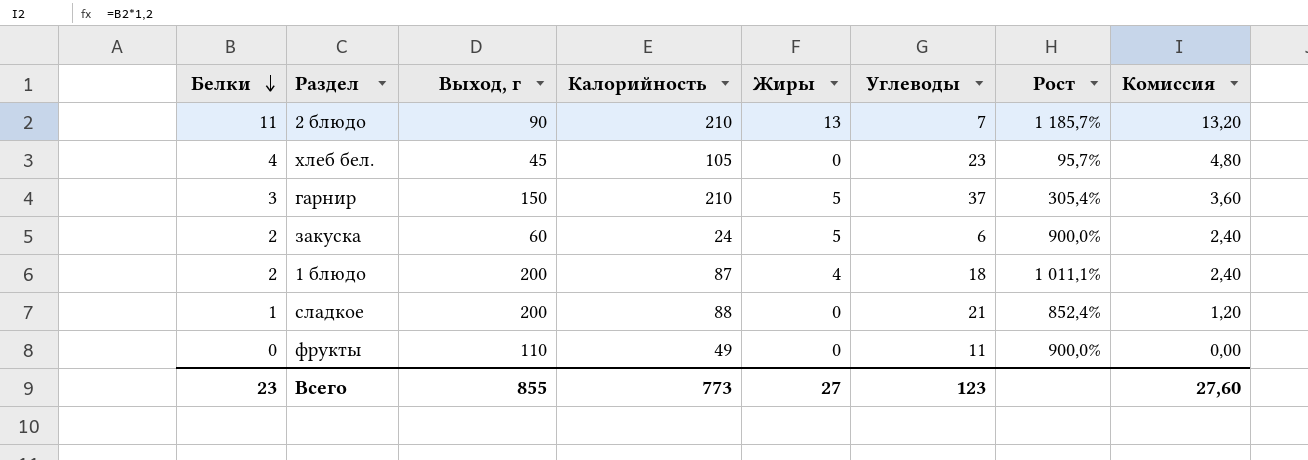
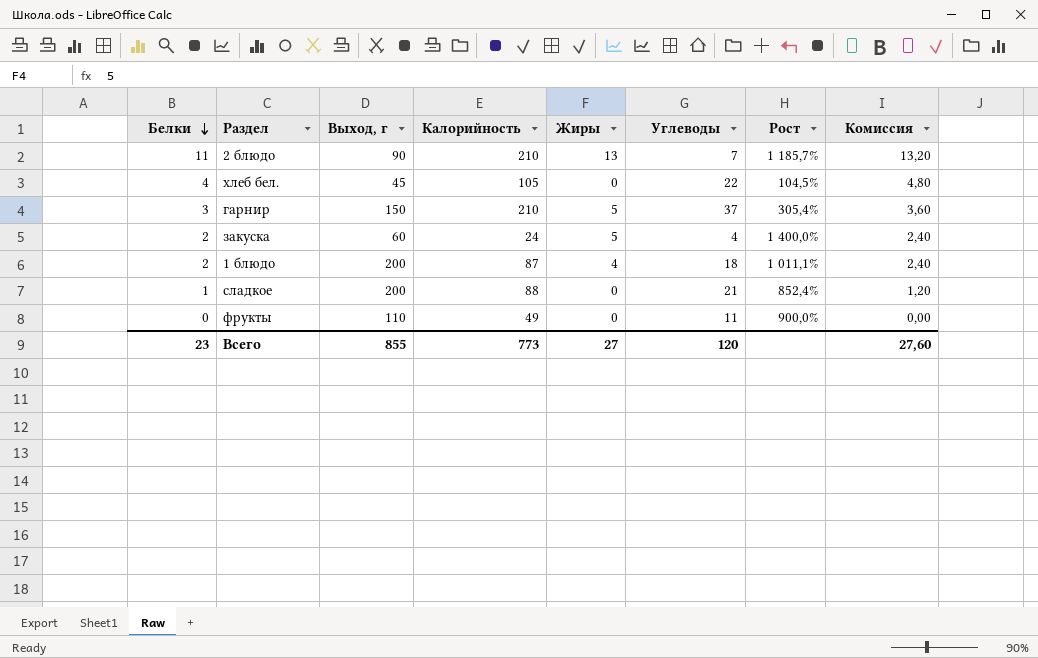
хлеб бел. | Углеводы: 23 -> 22
хлеб бел. | Рост: 95,7% -> 104,5%
закуска | Углеводы: 6 -> 4
закуска | Рост: 900,0% -> 1 400,0%
Всего | Углеводы: 123 -> 120

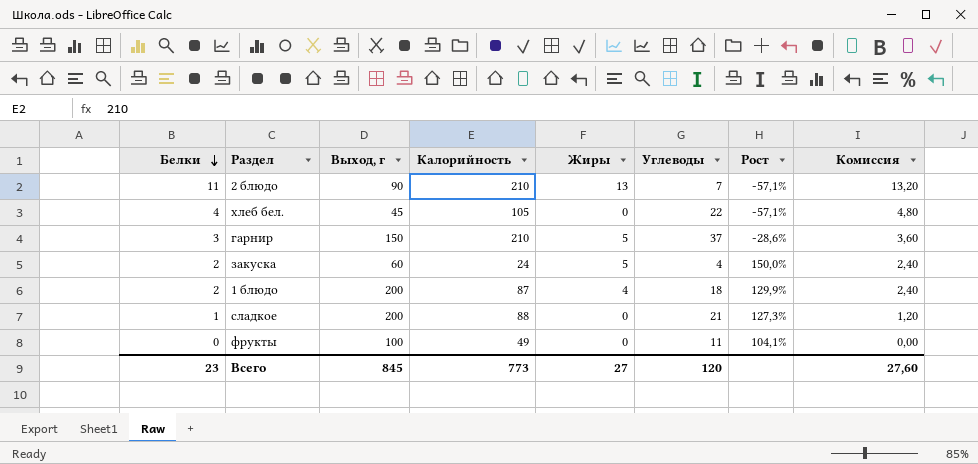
column Рост | formula: ([Выход, г] - [Углеводы]) / [Углеводы] -> ([Выход, г] - [Калорийность]) / [Калорийность]
фрукты | Выход, г: 110 -> 100
Всего | Выход, г: 855 -> 845

